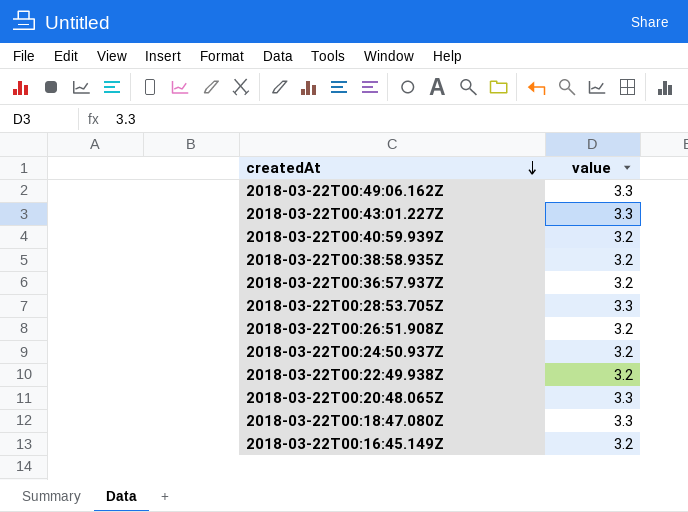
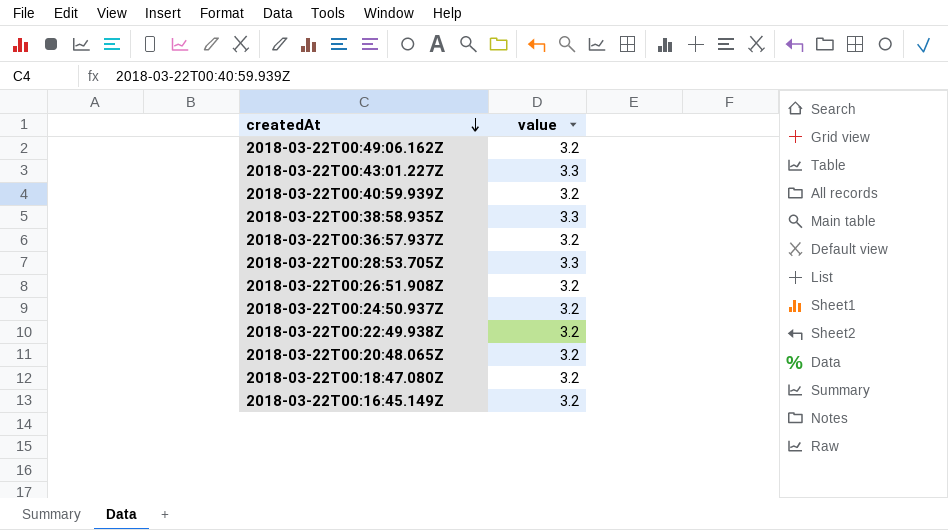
2018-03-22T00:49:06.162Z | value: 3.3 -> 3.2
2018-03-22T00:38:58.935Z | value: 3.2 -> 3.3
2018-03-22T00:20:48.065Z | value: 3.3 -> 3.2
2018-03-22T00:18:47.080Z | value: 3.3 -> 3.2

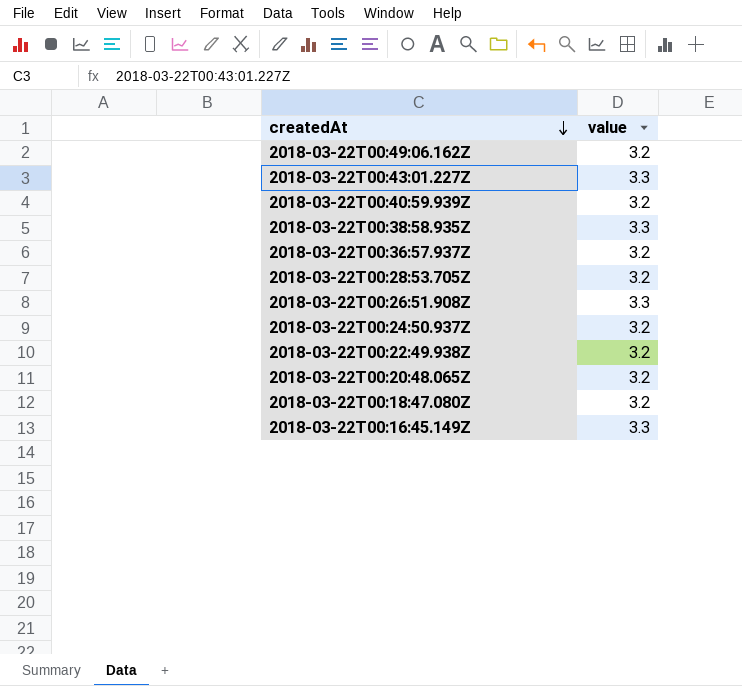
2018-03-22T00:28:53.705Z | value: 3.3 -> 3.2
2018-03-22T00:26:51.908Z | value: 3.2 -> 3.3
2018-03-22T00:16:45.149Z | value: 3.2 -> 3.3

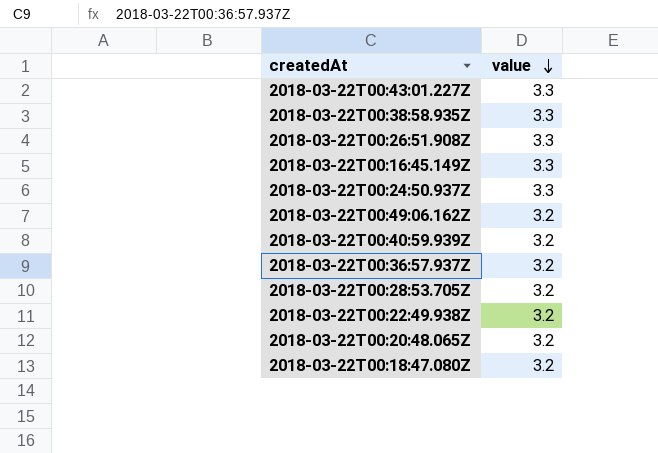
row order: createdAt descending -> value descending
2018-03-22T00:24:50.937Z | value: 3.2 -> 3.3

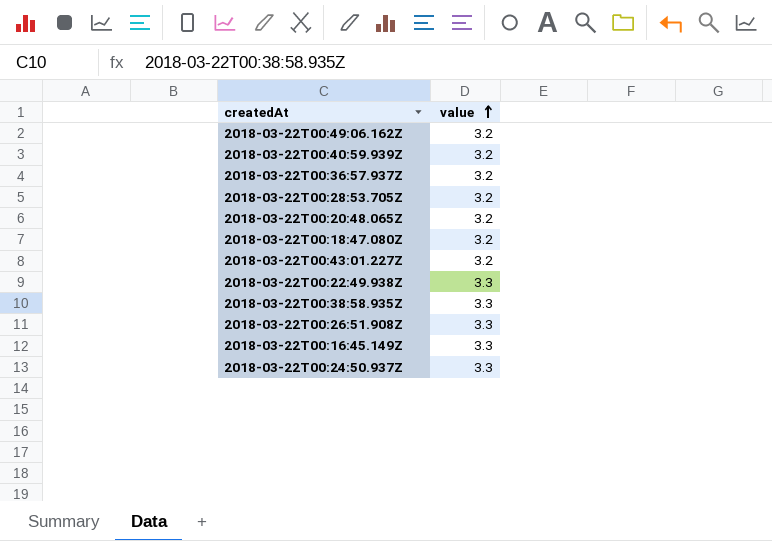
row order: value descending -> value ascending
2018-03-22T00:43:01.227Z | value: 3.3 -> 3.2
2018-03-22T00:22:49.938Z | value: 3.2 -> 3.3

